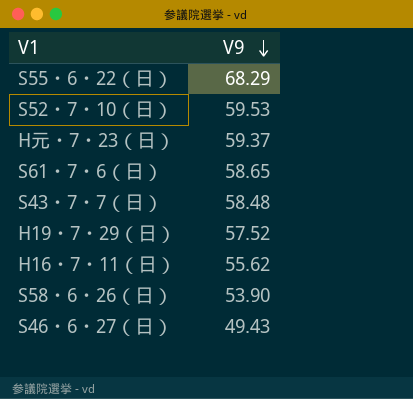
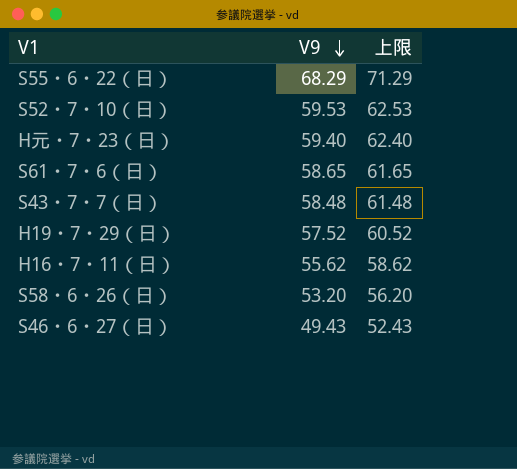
column 上限 | formula: none -> [V9] + 3
H元・7・23（日） | V9: 59.37 -> 59.40
S58・6・26（日） | V9: 53.90 -> 53.20

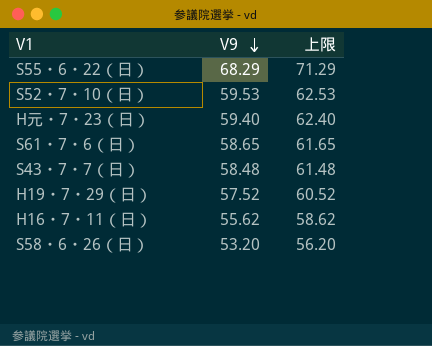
row S46・6・27（日）: 49.43 | 52.43 -> none

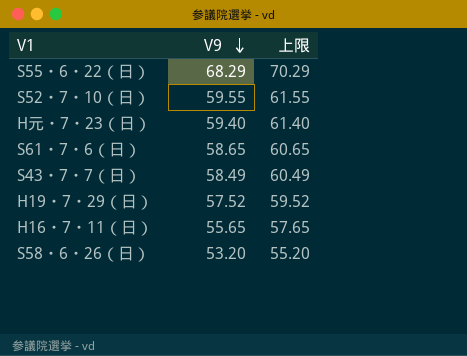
column 上限 | formula: [V9] + 3 -> [V9] + 2
S52・7・10（日） | V9: 59.53 -> 59.55
S43・7・7（日） | V9: 58.48 -> 58.49
H16・7・11（日） | V9: 55.62 -> 55.65

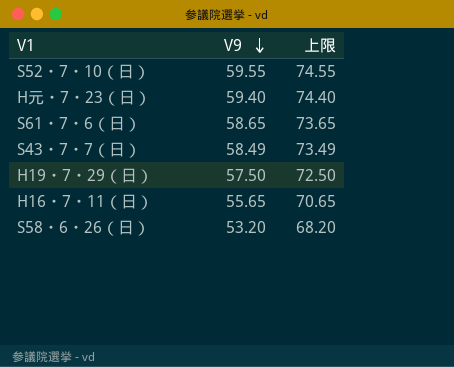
column 上限 | formula: [V9] + 2 -> [V9] + 15
row S55・6・22（日）: 68.29 | 70.29 -> none
H19・7・29（日） | V9: 57.52 -> 57.50

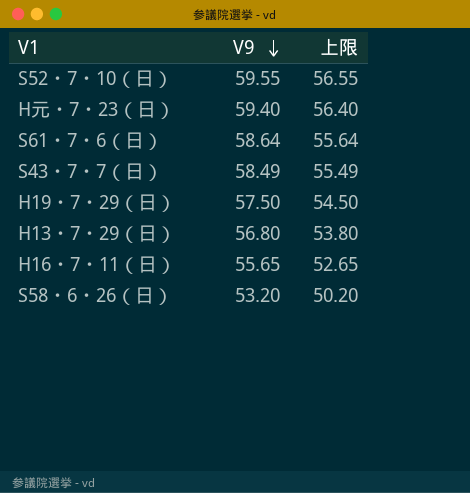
column 上限 | formula: [V9] + 15 -> [V9] - 3
S61・7・6（日） | V9: 58.65 -> 58.64
row H13・7・29（日）: none -> 56.80 | 53.80

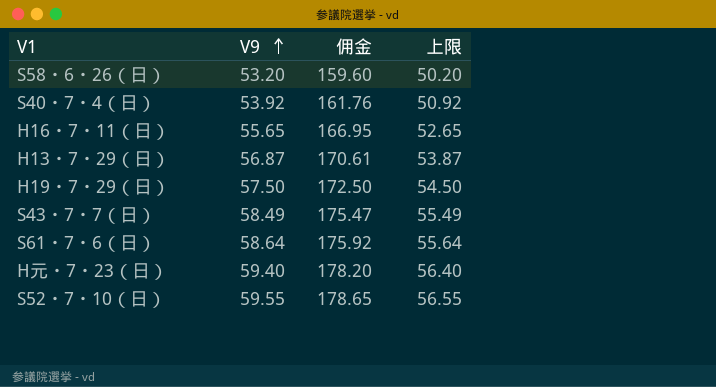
row order: V9 descending -> V9 ascending
column 佣金 | formula: none -> [V9] * 3
row S40・7・4（日）: none -> 53.92 | 161.76 | 50.92
H13・7・29（日） | V9: 56.80 -> 56.87
H13・7・29（日） | 上限: 53.80 -> 53.87

